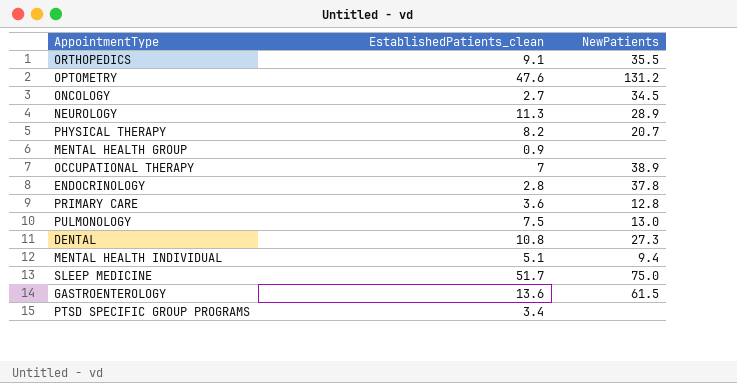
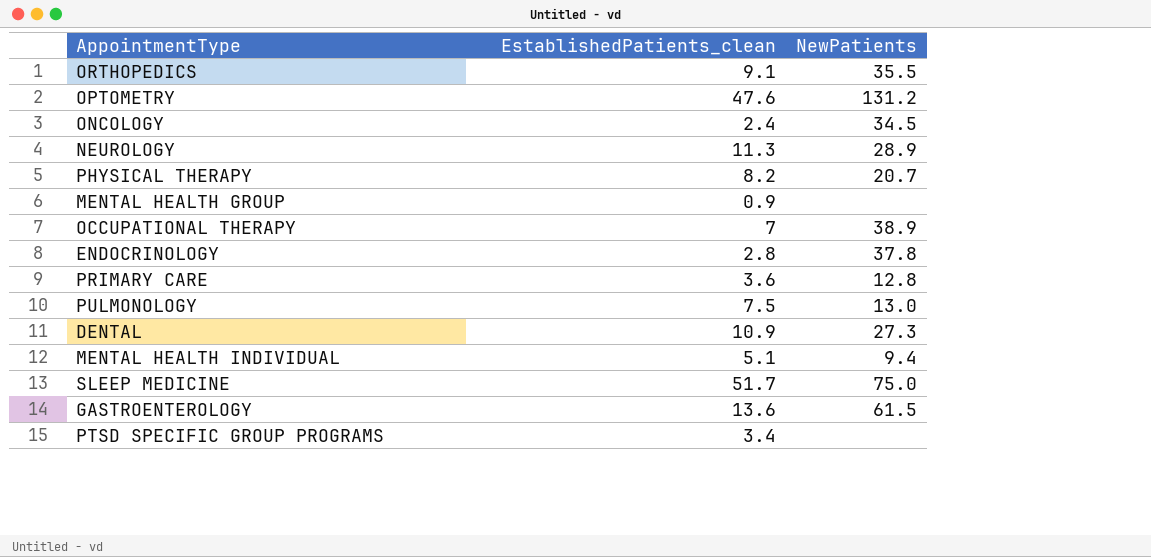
ONCOLOGY | EstablishedPatients_clean: 2.7 -> 2.4
DENTAL | EstablishedPatients_clean: 10.8 -> 10.9

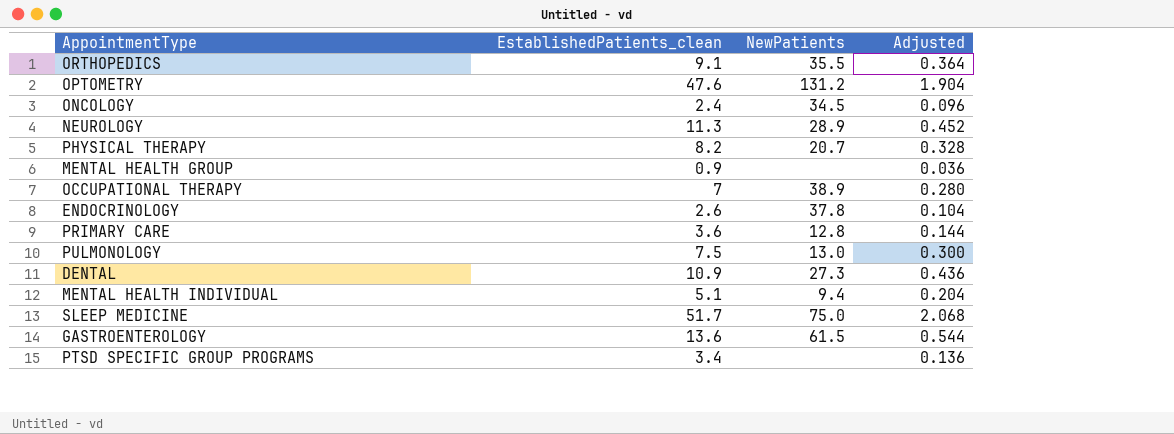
column Adjusted | formula: none -> [EstablishedPatients_clean] * 0.04
ENDOCRINOLOGY | EstablishedPatients_clean: 2.8 -> 2.6

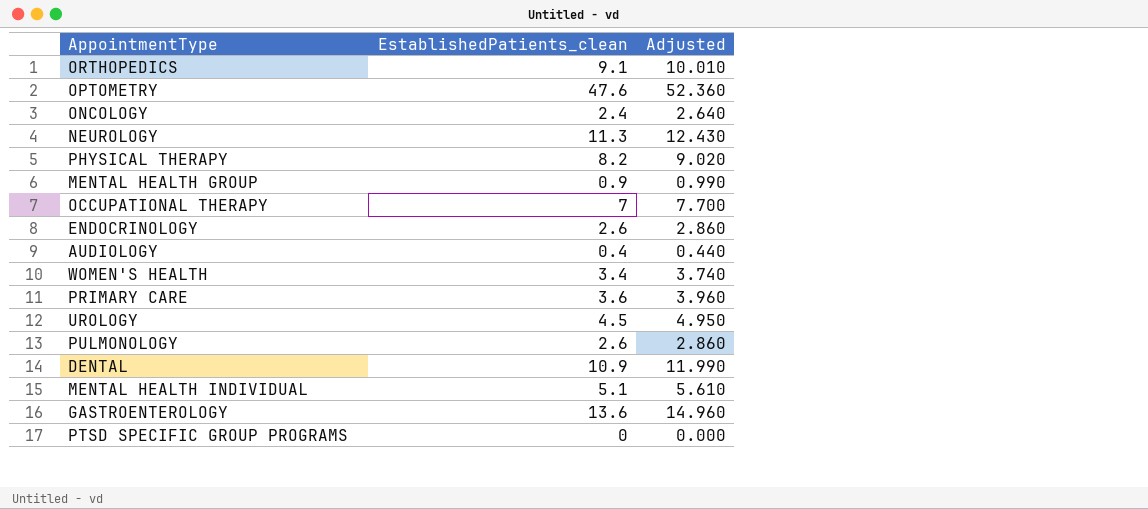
column NewPatients | position: 3 -> none
column Adjusted | formula: [EstablishedPatients_clean] * 0.04 -> [EstablishedPatients_clean] * 1.1
row SLEEP MEDICINE: 51.7 | 75.0 | 2.068 -> none
row AUDIOLOGY: none -> 0.4 | 0.440
row WOMEN'S HEALTH: none -> 3.4 | 3.740
row UROLOGY: none -> 4.5 | 4.950
PULMONOLOGY | EstablishedPatients_clean: 7.5 -> 2.6
PTSD SPECIFIC GROUP PROGRAMS | EstablishedPatients_clean: 3.4 -> 0

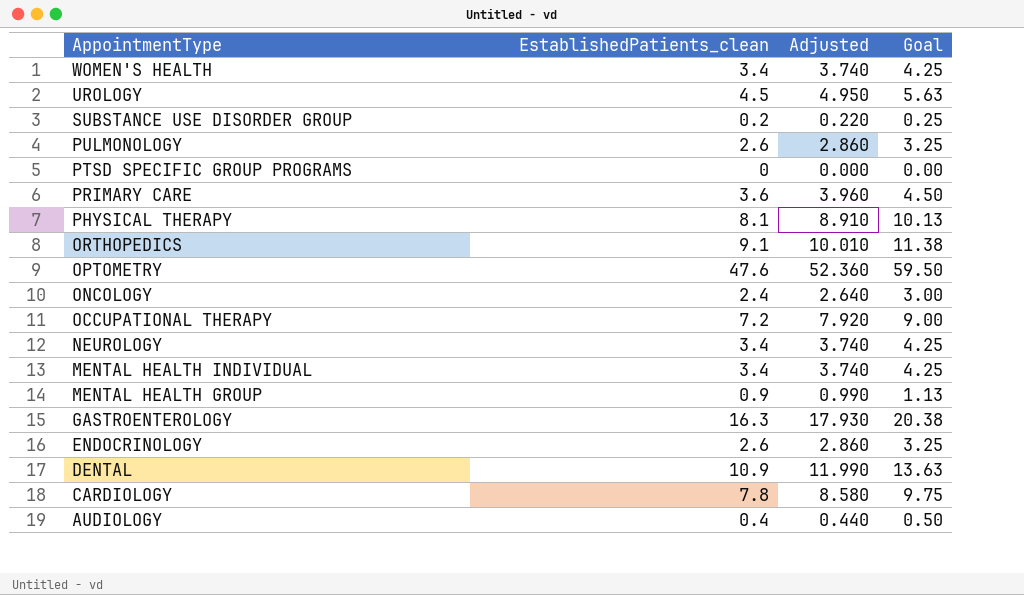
row order: none -> AppointmentType descending
column Goal | formula: none -> [EstablishedPatients_clean] * 1.25
row SUBSTANCE USE DISORDER GROUP: none -> 0.2 | 0.220 | 0.25
PHYSICAL THERAPY | EstablishedPatients_clean: 8.2 -> 8.1
PHYSICAL THERAPY | Adjusted: 9.020 -> 8.910
OCCUPATIONAL THERAPY | EstablishedPatients_clean: 7 -> 7.2
OCCUPATIONAL THERAPY | Adjusted: 7.700 -> 7.920
NEUROLOGY | EstablishedPatients_clean: 11.3 -> 3.4
NEUROLOGY | Adjusted: 12.430 -> 3.740
MENTAL HEALTH INDIVIDUAL | EstablishedPatients_clean: 5.1 -> 3.4
MENTAL HEALTH INDIVIDUAL | Adjusted: 5.610 -> 3.740
GASTROENTEROLOGY | EstablishedPatients_clean: 13.6 -> 16.3
GASTROENTEROLOGY | Adjusted: 14.960 -> 17.930
row CARDIOLOGY: none -> 7.8 | 8.580 | 9.75

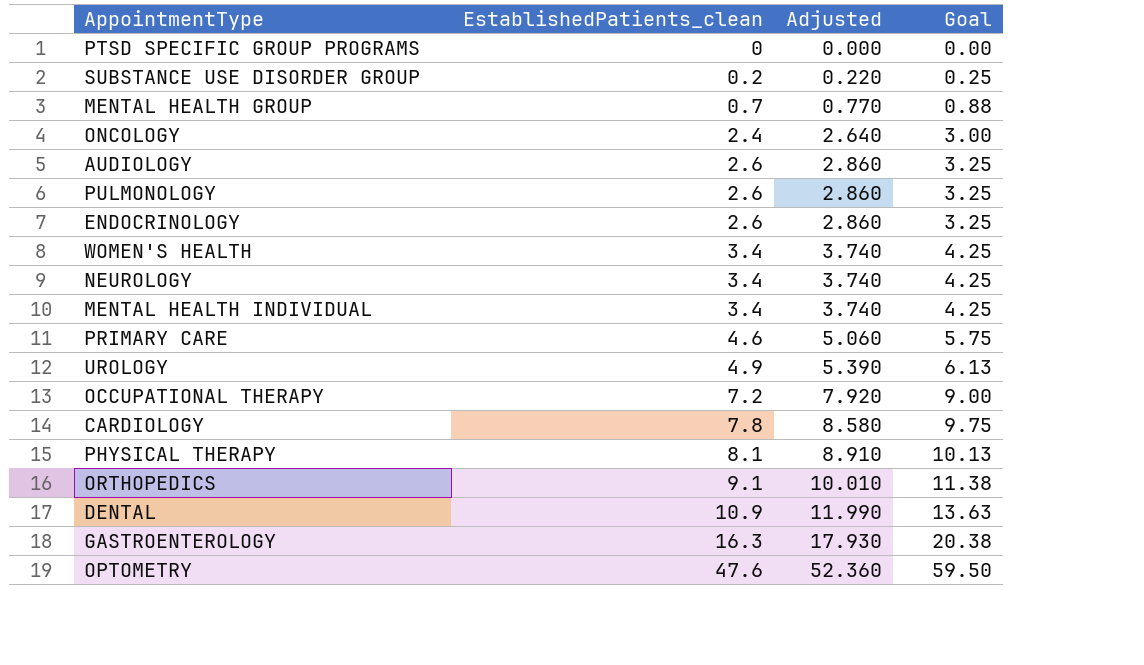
row order: AppointmentType descending -> EstablishedPatients_clean ascending
MENTAL HEALTH GROUP | EstablishedPatients_clean: 0.9 -> 0.7
MENTAL HEALTH GROUP | Adjusted: 0.990 -> 0.770
MENTAL HEALTH GROUP | Goal: 1.13 -> 0.88
AUDIOLOGY | EstablishedPatients_clean: 0.4 -> 2.6
AUDIOLOGY | Adjusted: 0.440 -> 2.860
AUDIOLOGY | Goal: 0.50 -> 3.25
PRIMARY CARE | EstablishedPatients_clean: 3.6 -> 4.6
PRIMARY CARE | Adjusted: 3.960 -> 5.060
PRIMARY CARE | Goal: 4.50 -> 5.75
UROLOGY | EstablishedPatients_clean: 4.5 -> 4.9
UROLOGY | Adjusted: 4.950 -> 5.390
UROLOGY | Goal: 5.63 -> 6.13

